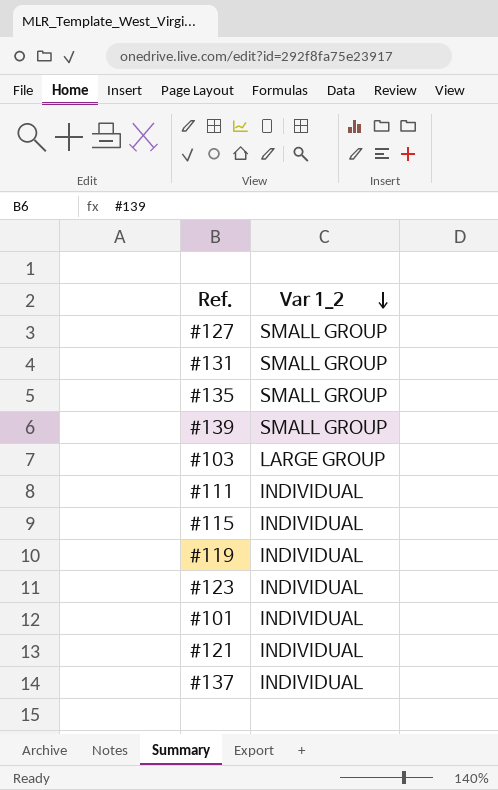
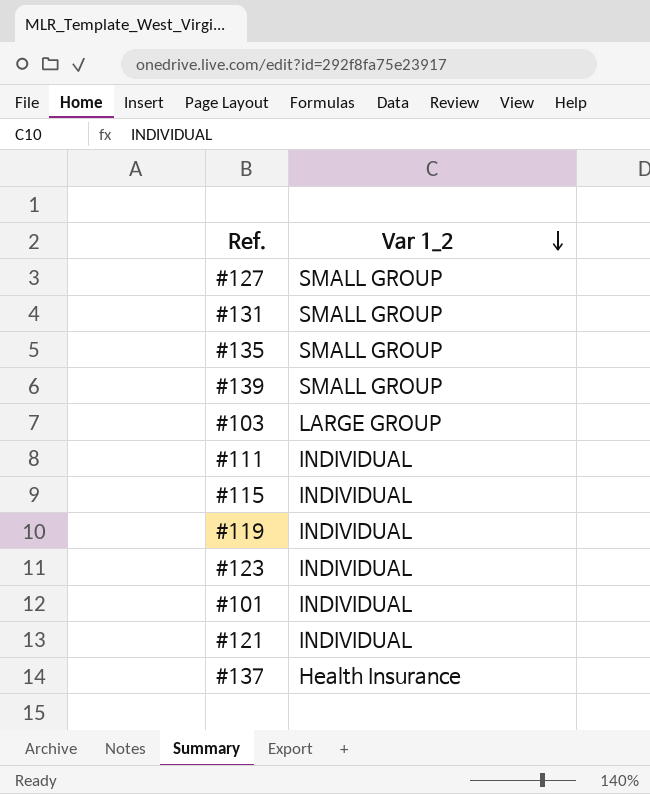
#137 | Var 1_2: INDIVIDUAL -> Health Insurance

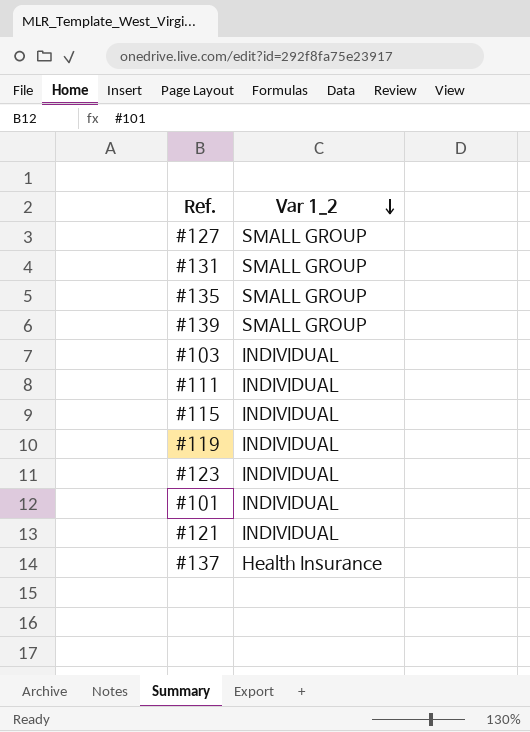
#103 | Var 1_2: LARGE GROUP -> INDIVIDUAL

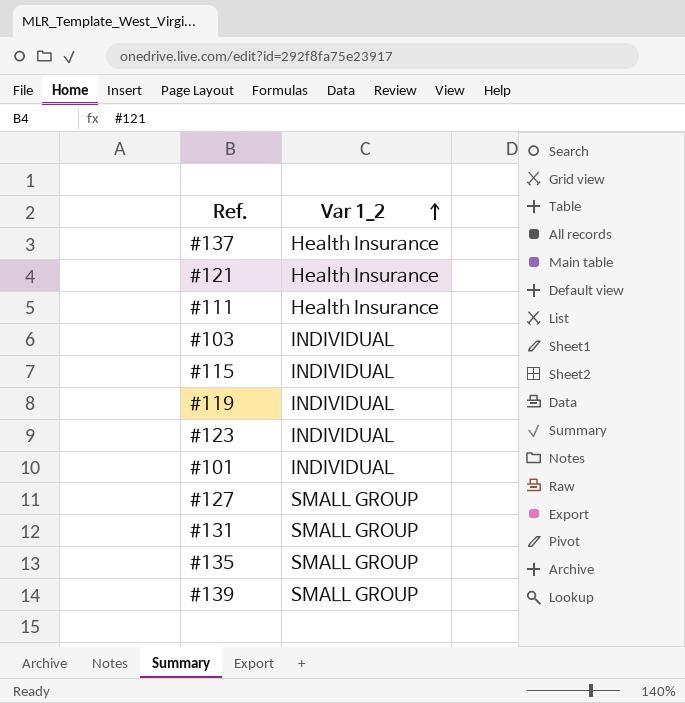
row order: Var 1_2 descending -> Var 1_2 ascending
#121 | Var 1_2: INDIVIDUAL -> Health Insurance
#111 | Var 1_2: INDIVIDUAL -> Health Insurance

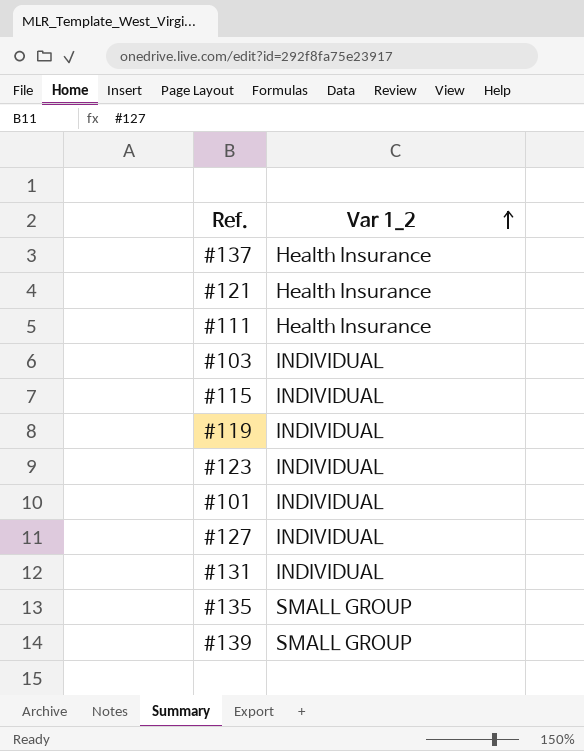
#127 | Var 1_2: SMALL GROUP -> INDIVIDUAL
#131 | Var 1_2: SMALL GROUP -> INDIVIDUAL

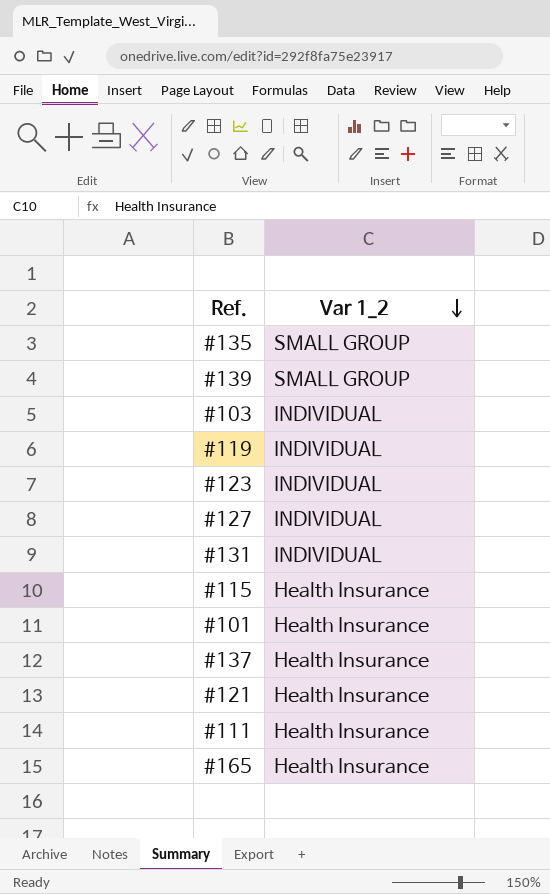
row order: Var 1_2 ascending -> Var 1_2 descending
#115 | Var 1_2: INDIVIDUAL -> Health Insurance
#101 | Var 1_2: INDIVIDUAL -> Health Insurance
row #165: none -> Health Insurance

